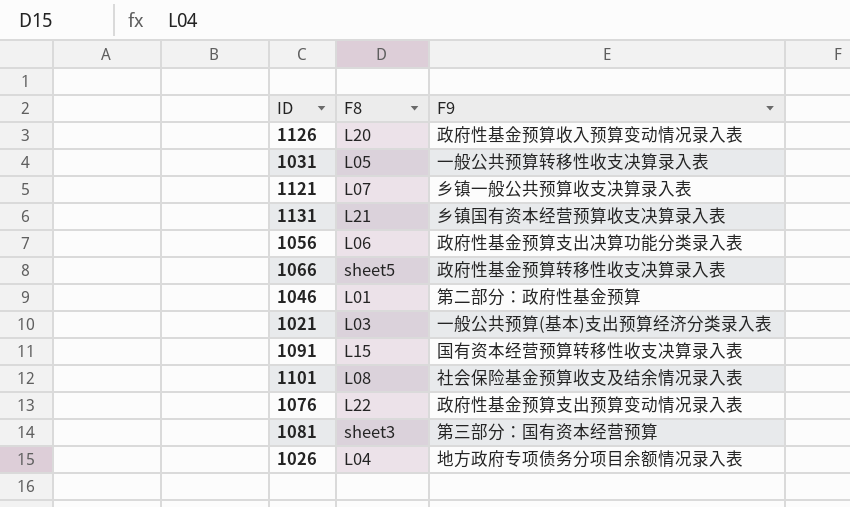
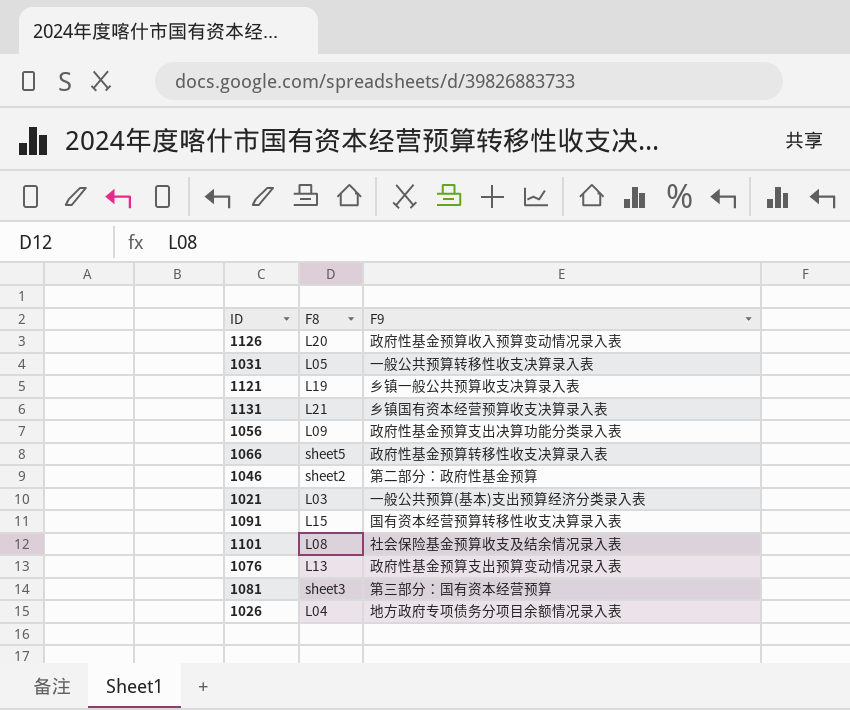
1121 | F8: L07 -> L19
1056 | F8: L06 -> L09
1046 | F8: L01 -> sheet2
1076 | F8: L22 -> L13

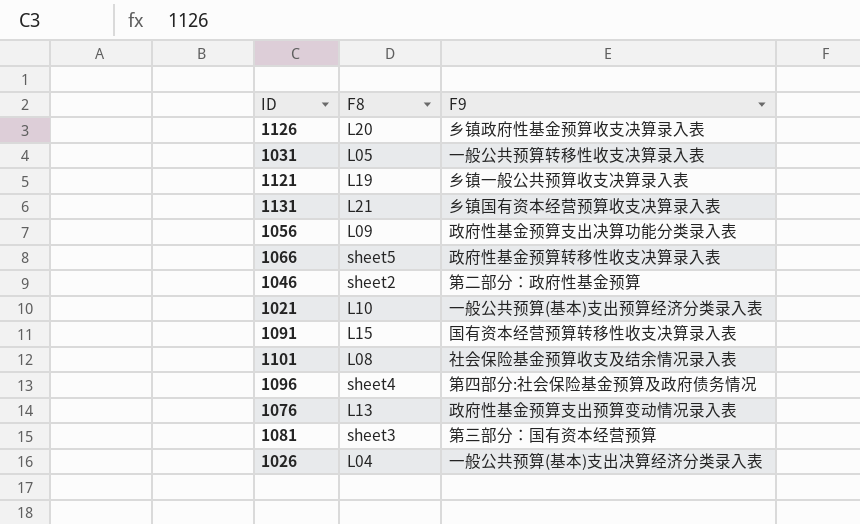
1126 | F9: 政府性基金预算收入预算变动情况录入表 -> 乡镇政府性基金预算收支决算录入表
1021 | F8: L03 -> L10
row 1096: none -> sheet4 | 第四部分:社会保险基金预算及政府债务情况
1026 | F9: 地方政府专项债务分项目余额情况录入表 -> 一般公共预算(基本)支出决算经济分类录入表

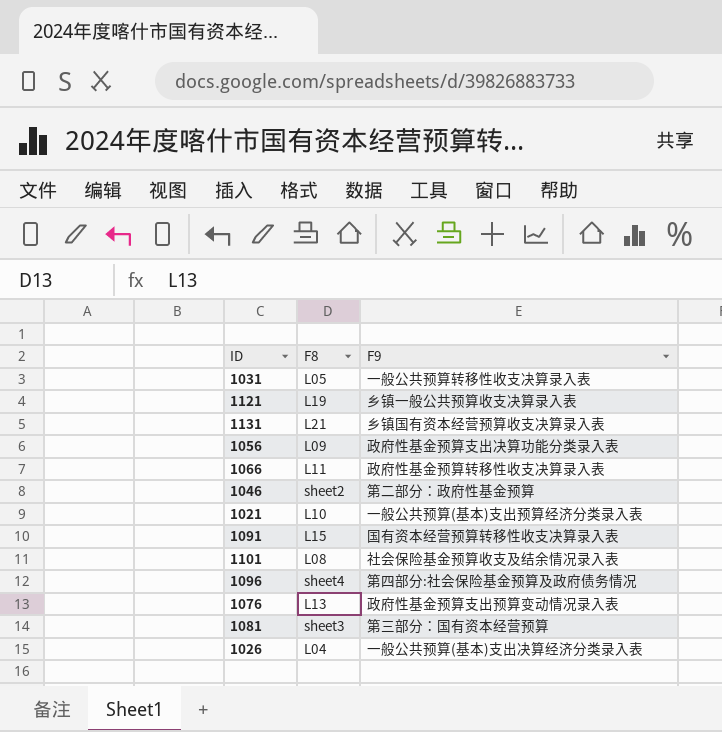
row 1126: L20 | 乡镇政府性基金预算收支决算录入表 -> none
1066 | F8: sheet5 -> L11

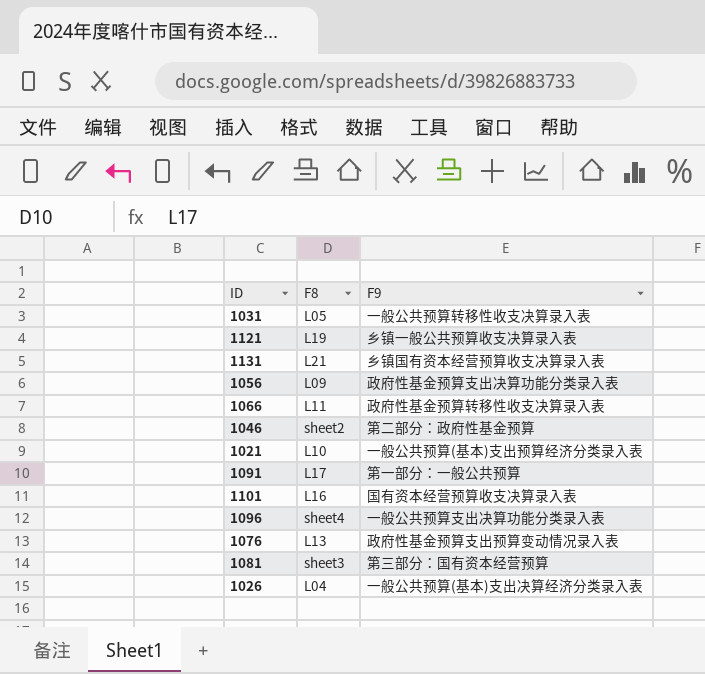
1091 | F8: L15 -> L17
1091 | F9: 国有资本经营预算转移性收支决算录入表 -> 第一部分：一般公共预算
1101 | F8: L08 -> L16
1101 | F9: 社会保险基金预算收支及结余情况录入表 -> 国有资本经营预算收支决算录入表
1096 | F9: 第四部分:社会保险基金预算及政府债务情况 -> 一般公共预算支出决算功能分类录入表

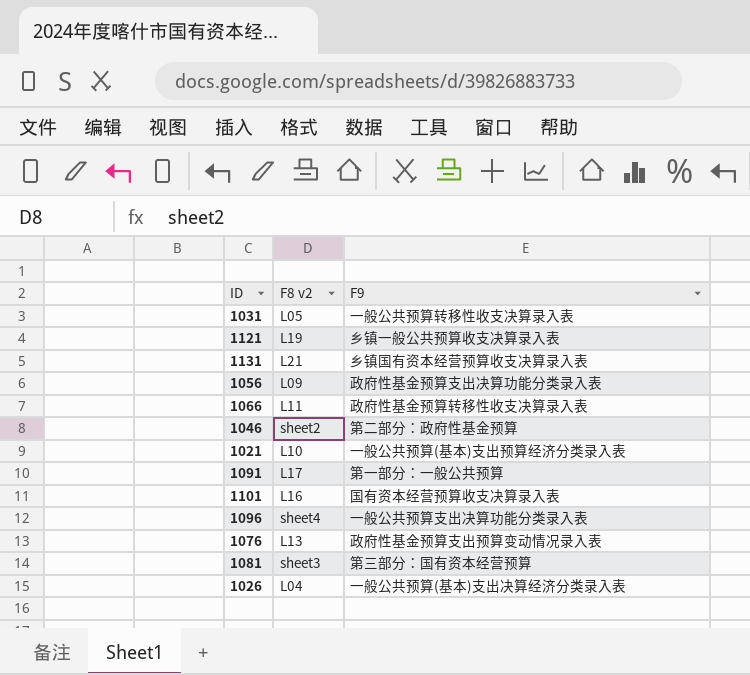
column name: F8 -> F8 v2

